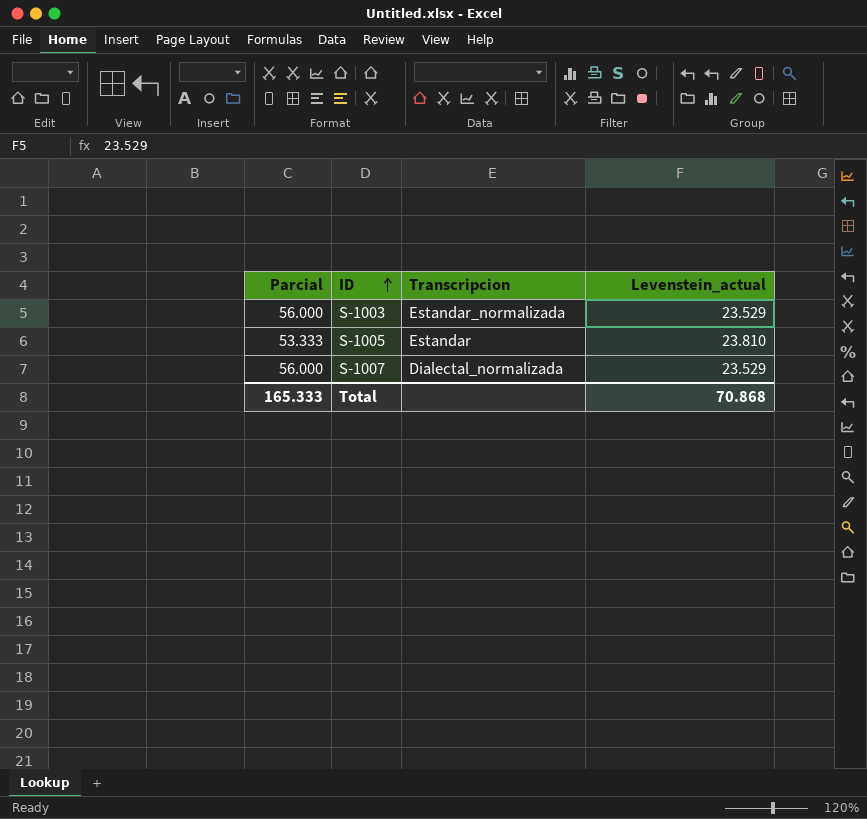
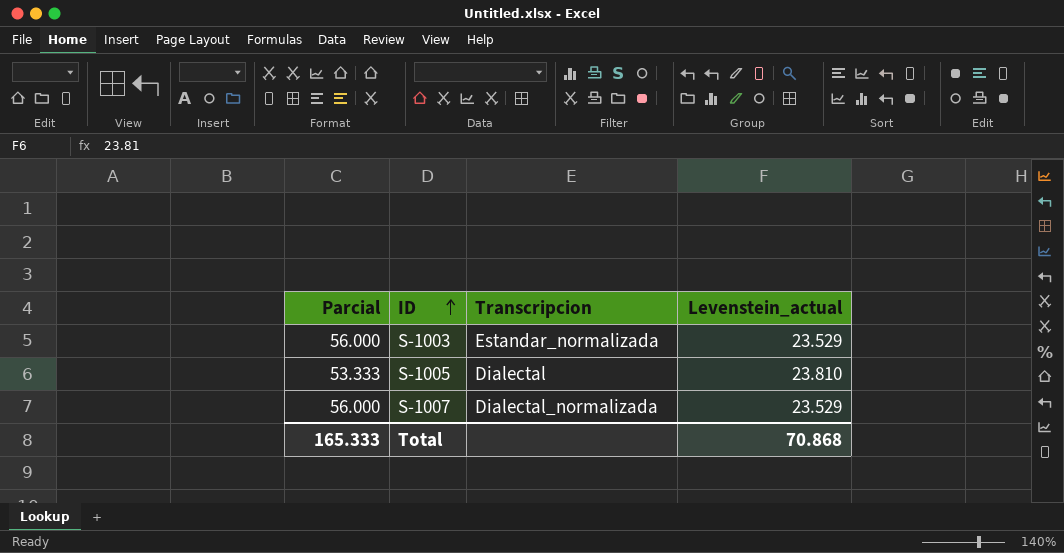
S-1005 | Transcripcion: Estandar -> Dialectal

